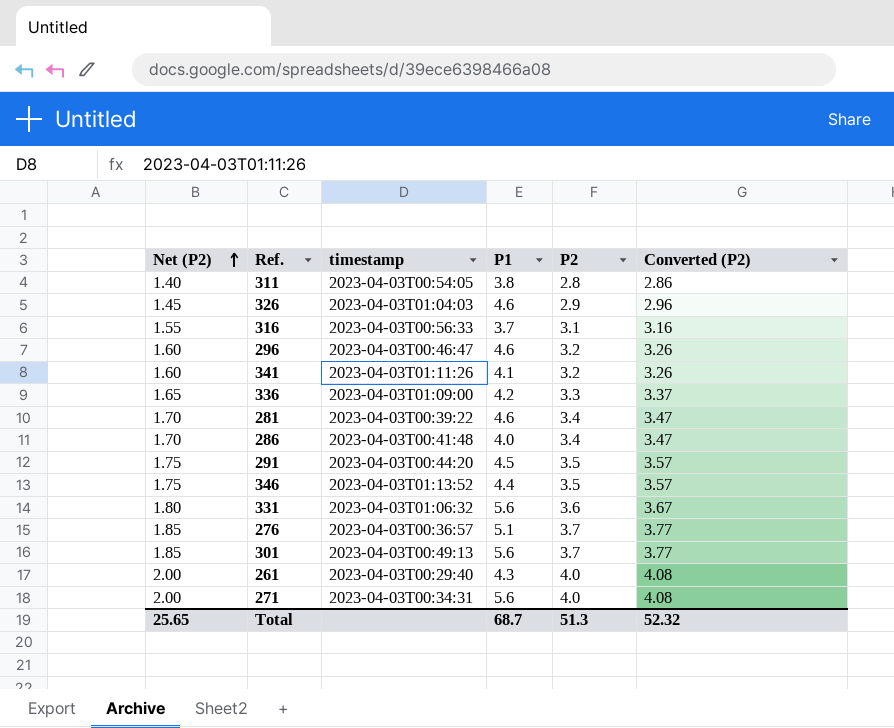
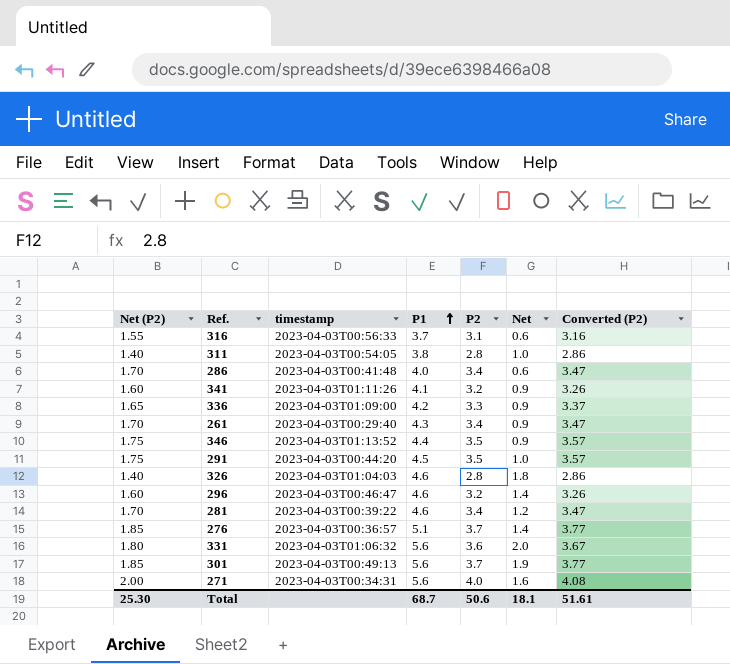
row order: Net (P2) ascending -> P1 ascending
column Net | formula: none -> [P1] - [P2]
261 | Net (P2): 2.00 -> 1.70
261 | P2: 4.0 -> 3.4
261 | Converted (P2): 4.08 -> 3.47
326 | Net (P2): 1.45 -> 1.40
326 | P2: 2.9 -> 2.8
326 | Converted (P2): 2.96 -> 2.86
Total | Net (P2): 25.65 -> 25.30
Total | P2: 51.3 -> 50.6
Total | Converted (P2): 52.32 -> 51.61

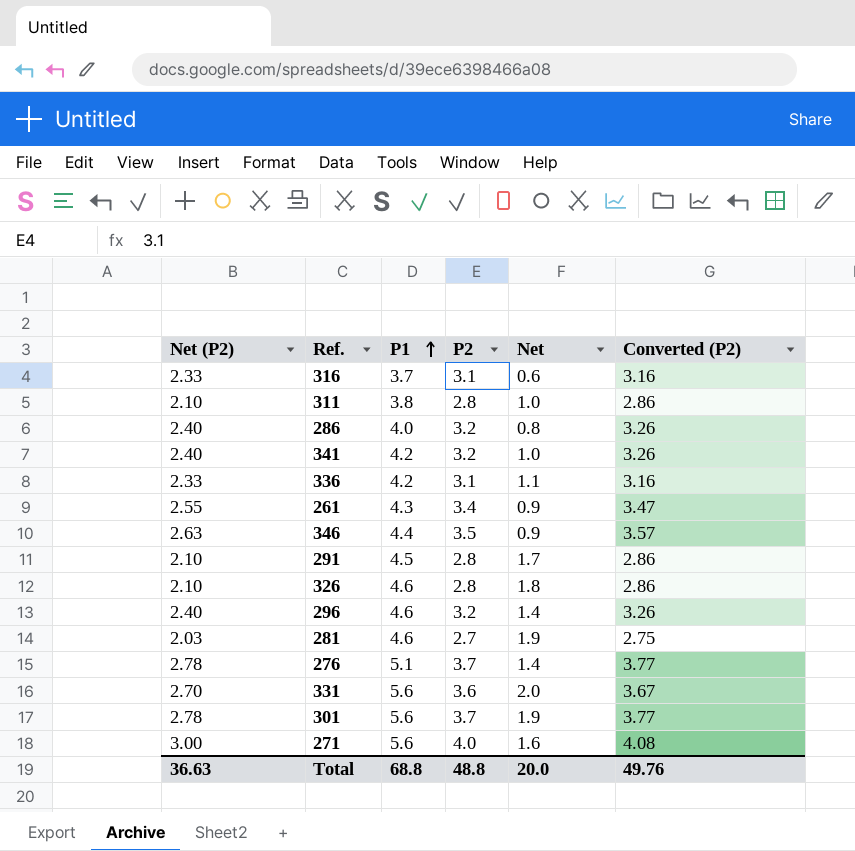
column timestamp | position: 3 -> none
column Net (P2) | formula: [P2] * 0.5 -> [P2] * 0.75
286 | P2: 3.4 -> 3.2
286 | Net: 0.6 -> 0.8
286 | Converted (P2): 3.47 -> 3.26
341 | P1: 4.1 -> 4.2
341 | Net: 0.9 -> 1.0
336 | P2: 3.3 -> 3.1
336 | Net: 0.9 -> 1.1
336 | Converted (P2): 3.37 -> 3.16
291 | P2: 3.5 -> 2.8
291 | Net: 1.0 -> 1.7
291 | Converted (P2): 3.57 -> 2.86
281 | P2: 3.4 -> 2.7
281 | Net: 1.2 -> 1.9
281 | Converted (P2): 3.47 -> 2.75
Total | Net (P2): 25.30 -> 36.63
Total | P1: 68.7 -> 68.8
Total | P2: 50.6 -> 48.8
Total | Net: 18.1 -> 20.0
Total | Converted (P2): 51.61 -> 49.76

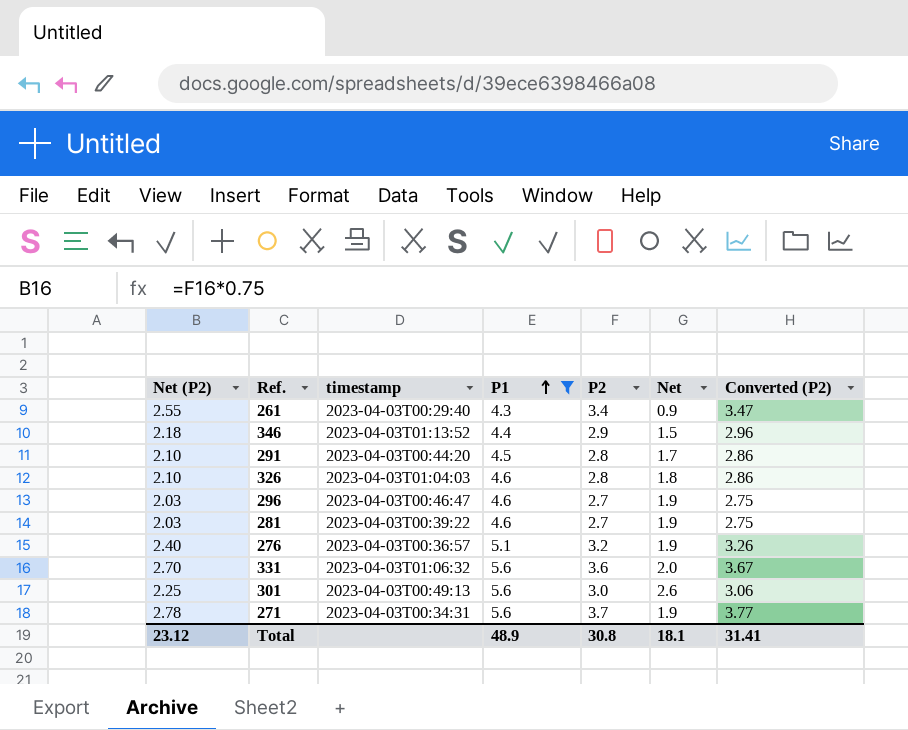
filter: none -> P1 >= 4.3
column timestamp | position: none -> 3
346 | Net (P2): 2.63 -> 2.18
346 | P2: 3.5 -> 2.9
346 | Net: 0.9 -> 1.5
346 | Converted (P2): 3.57 -> 2.96
296 | Net (P2): 2.40 -> 2.03
296 | P2: 3.2 -> 2.7
296 | Net: 1.4 -> 1.9
296 | Converted (P2): 3.26 -> 2.75
276 | Net (P2): 2.78 -> 2.40
276 | P2: 3.7 -> 3.2
276 | Net: 1.4 -> 1.9
276 | Converted (P2): 3.77 -> 3.26
301 | Net (P2): 2.78 -> 2.25
301 | P2: 3.7 -> 3.0
301 | Net: 1.9 -> 2.6
301 | Converted (P2): 3.77 -> 3.06
271 | Net (P2): 3.00 -> 2.78
271 | P2: 4.0 -> 3.7
271 | Net: 1.6 -> 1.9
271 | Converted (P2): 4.08 -> 3.77
Total | Net (P2): 36.63 -> 23.12
Total | P1: 68.8 -> 48.9
Total | P2: 48.8 -> 30.8
Total | Net: 20.0 -> 18.1
Total | Converted (P2): 49.76 -> 31.41

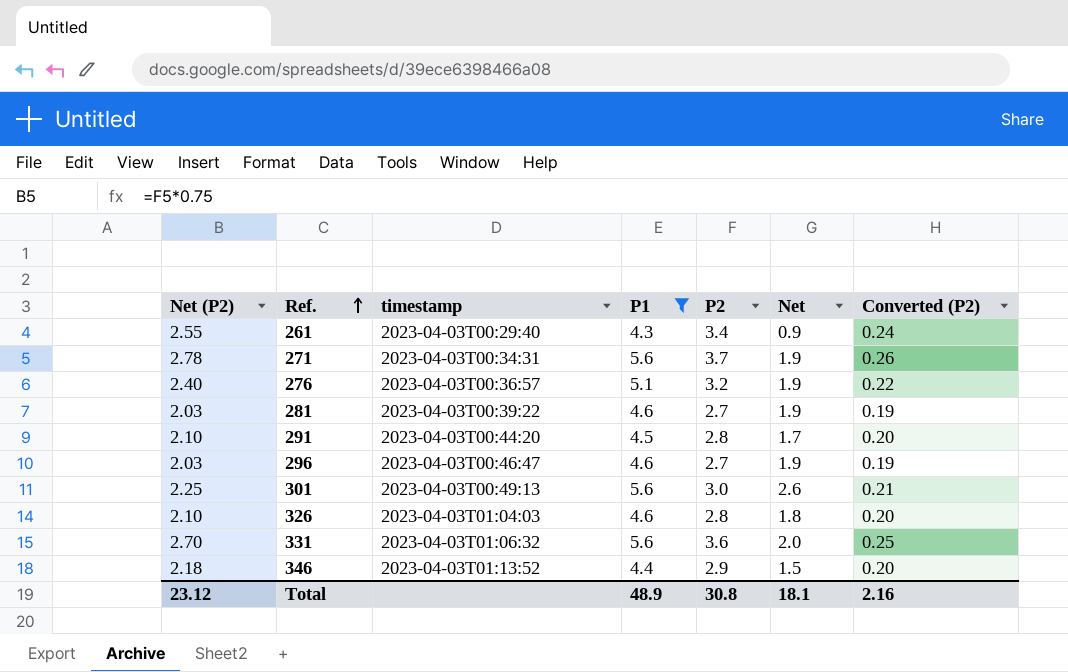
row order: P1 ascending -> Ref. ascending
column Converted (P2) | formula: [P2] * 1.02 -> [P2] * 0.07
Total | Converted (P2): 31.41 -> 2.16

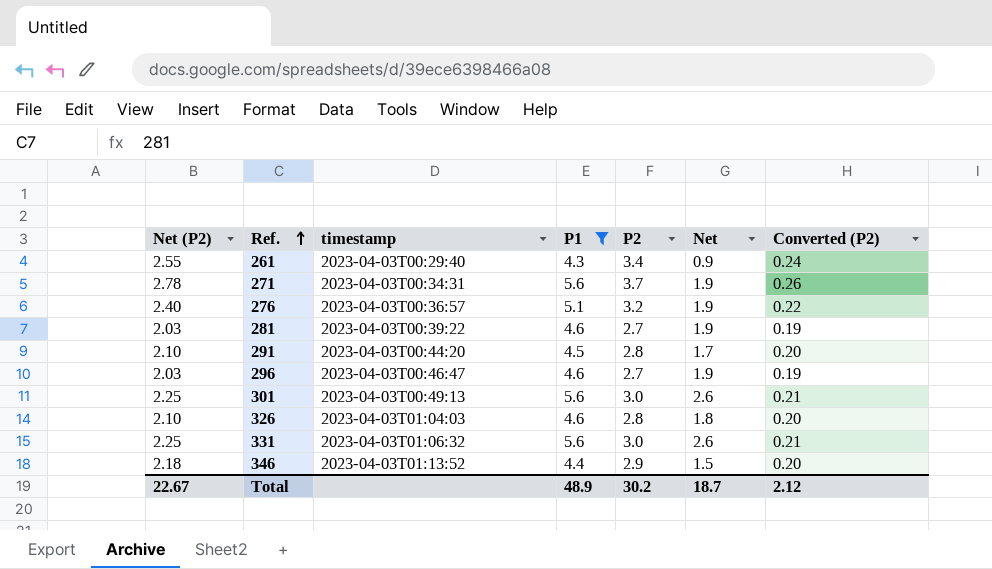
331 | Net (P2): 2.70 -> 2.25
331 | P2: 3.6 -> 3.0
331 | Net: 2.0 -> 2.6
331 | Converted (P2): 0.25 -> 0.21
Total | Net (P2): 23.12 -> 22.67
Total | P2: 30.8 -> 30.2
Total | Net: 18.1 -> 18.7
Total | Converted (P2): 2.16 -> 2.12

